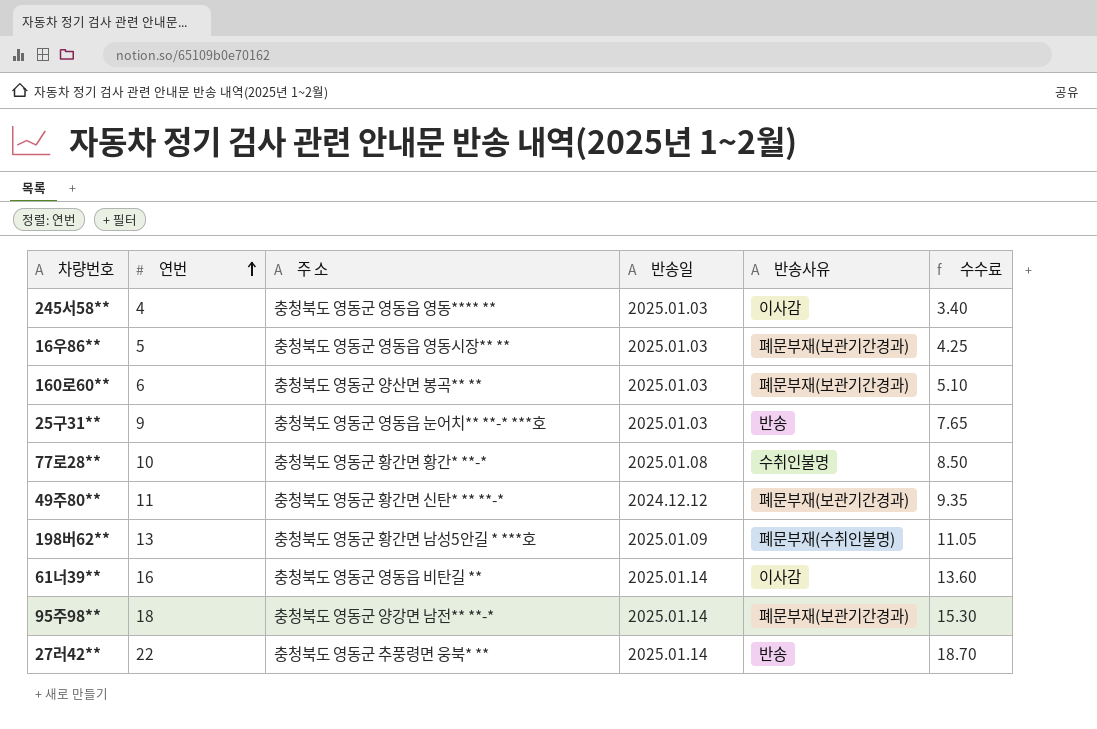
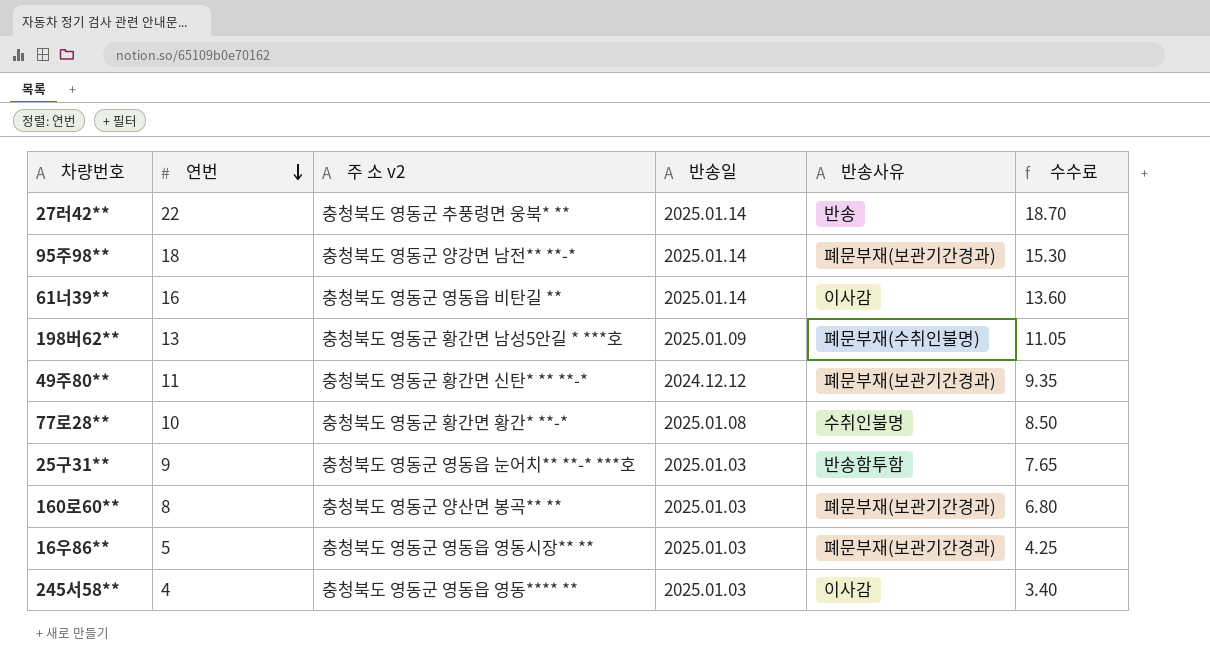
row order: 연번 ascending -> 연번 descending
column name: 주 소 -> 주 소 v2
25구31** | 반송사유: 반송 -> 반송함투함
160로60** | 연번: 6 -> 8
160로60** | 수수료: 5.10 -> 6.80

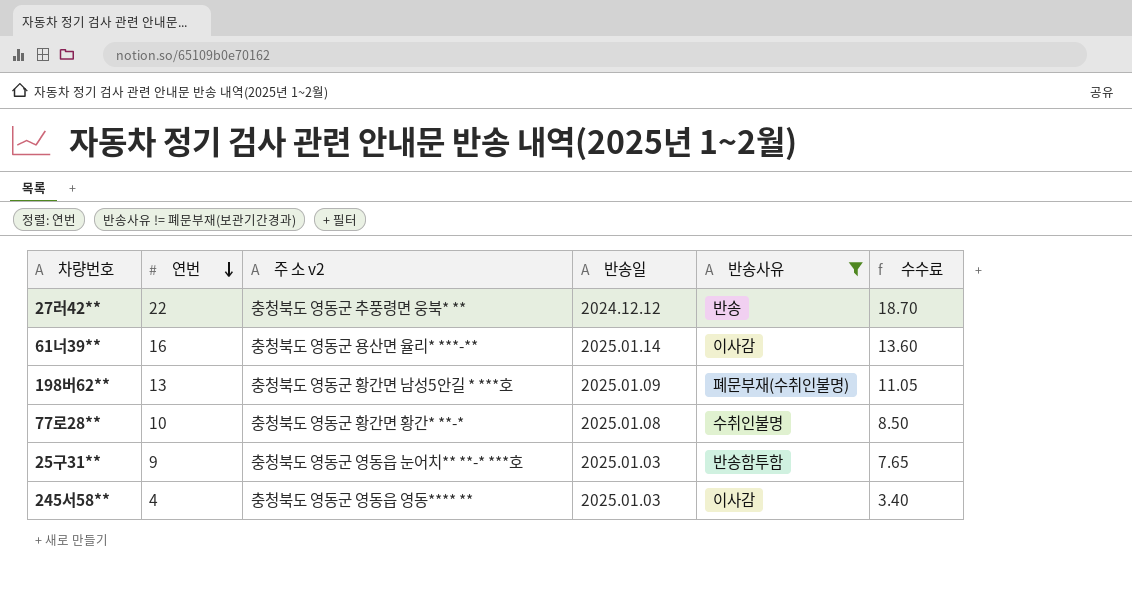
filter: none -> 반송사유 != 폐문부재(보관기간경과)
27러42** | 반송일: 2025.01.14 -> 2024.12.12
61너39** | 주 소 v2: 충청북도 영동군 영동읍 비탄길 ** -> 충청북도 영동군 용산면 율리* ***-**

